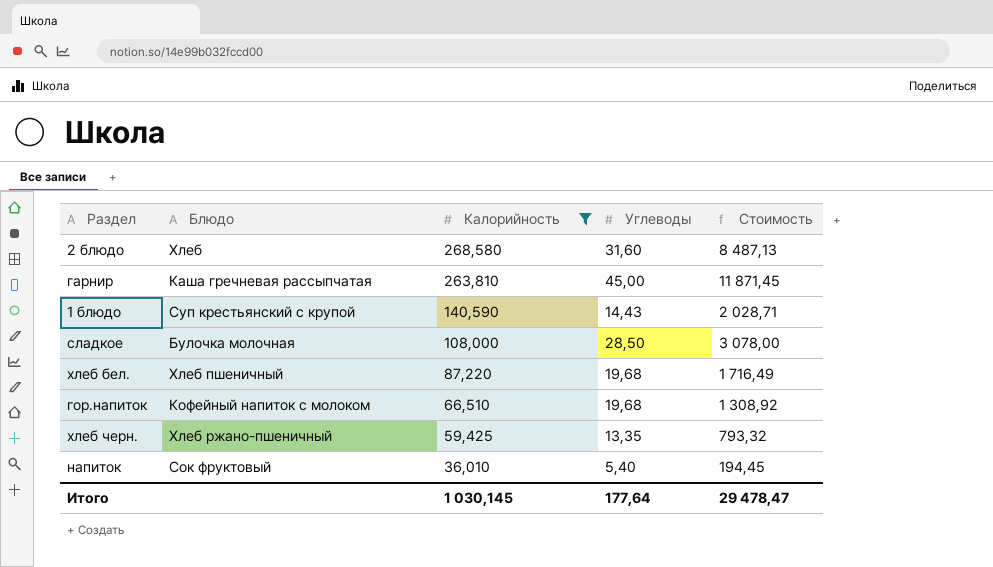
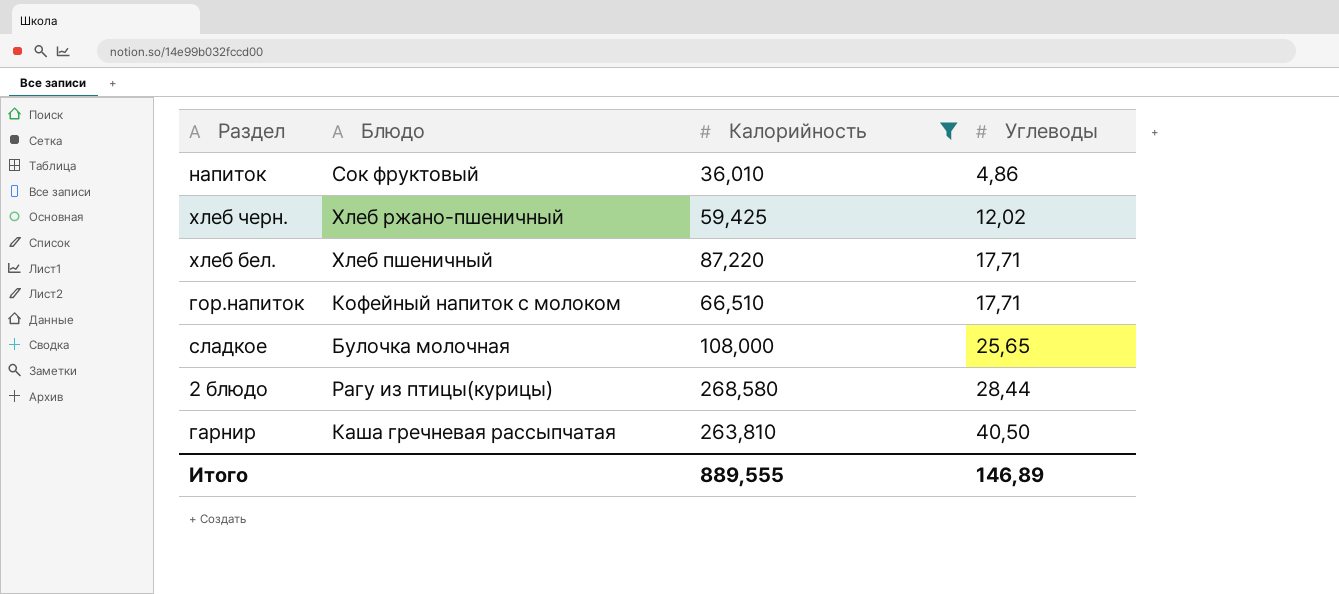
row order: Калорийность descending -> Углеводы ascending
column Стоимость | formula: [Калорийность] * [Углеводы] -> none
row 1 блюдо: Суп крестьянский с крупой | 140,590 | 14,43 | 2 028,71 -> none
напиток | Углеводы: 5,40 -> 4,86
хлеб черн. | Углеводы: 13,35 -> 12,02
хлеб бел. | Углеводы: 19,68 -> 17,71
гор.напиток | Углеводы: 19,68 -> 17,71
сладкое | Углеводы: 28,50 -> 25,65
2 блюдо | Блюдо: Хлеб -> Рагу из птицы(курицы)
2 блюдо | Углеводы: 31,60 -> 28,44
гарнир | Углеводы: 45,00 -> 40,50
Итого | Калорийность: 1 030,145 -> 889,555
Итого | Углеводы: 177,64 -> 146,89

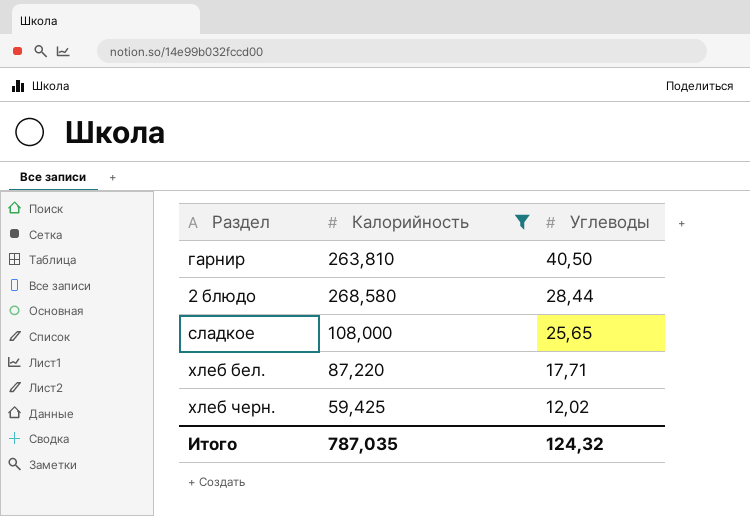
row order: Углеводы ascending -> Углеводы descending
column Блюдо | position: 2 -> none
row напиток: Сок фруктовый | 36,010 | 4,86 -> none
row гор.напиток: Кофейный напиток с молоком | 66,510 | 17,71 -> none
Итого | Калорийность: 889,555 -> 787,035
Итого | Углеводы: 146,89 -> 124,32

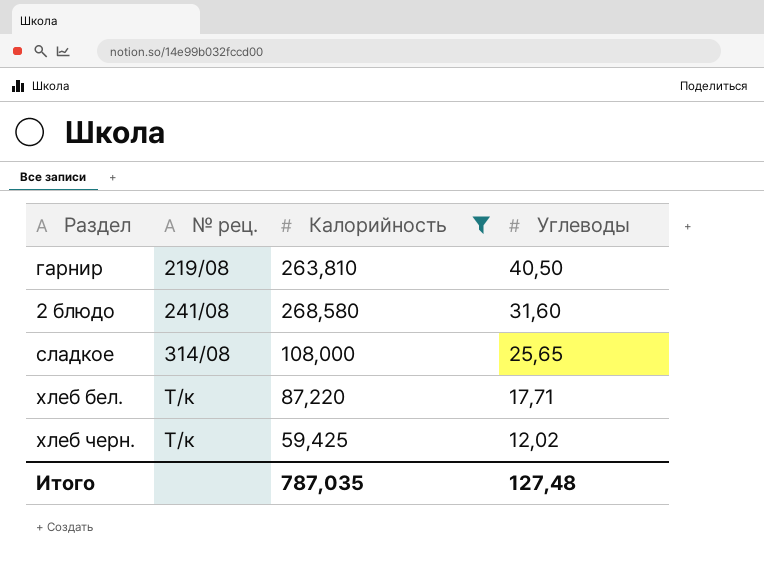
column № рец. | position: none -> 2
2 блюдо | Углеводы: 28,44 -> 31,60
Итого | Углеводы: 124,32 -> 127,48

